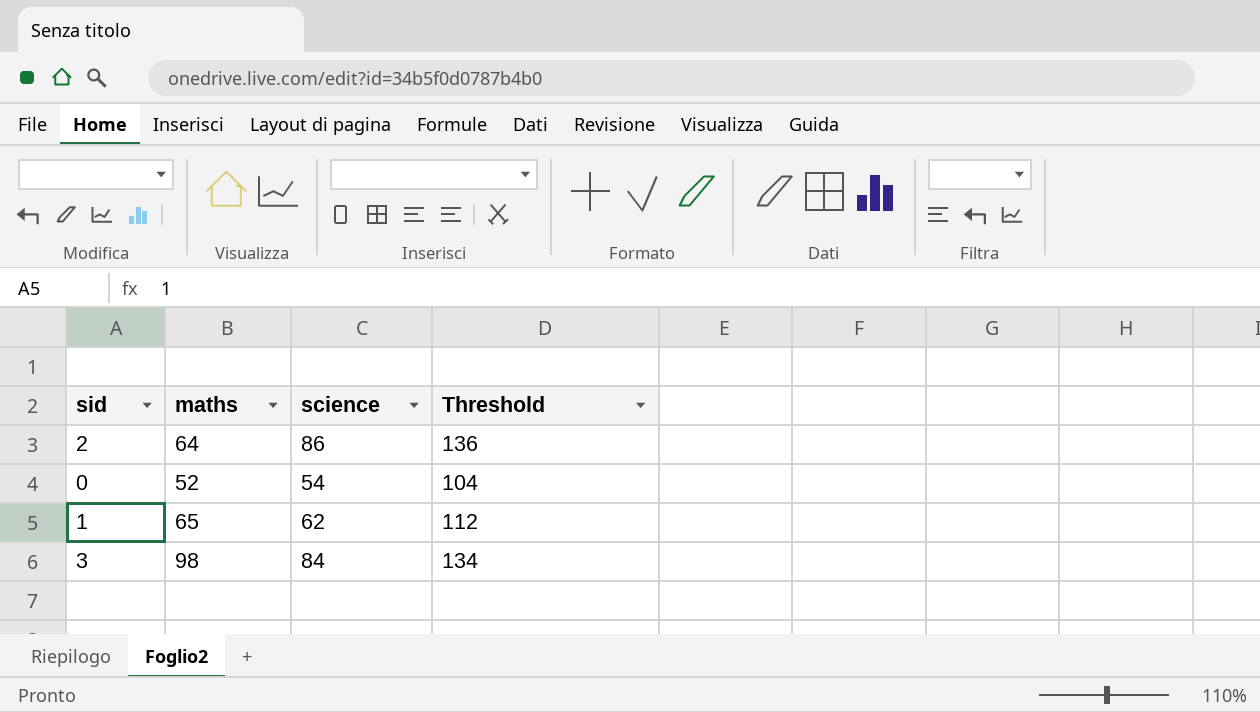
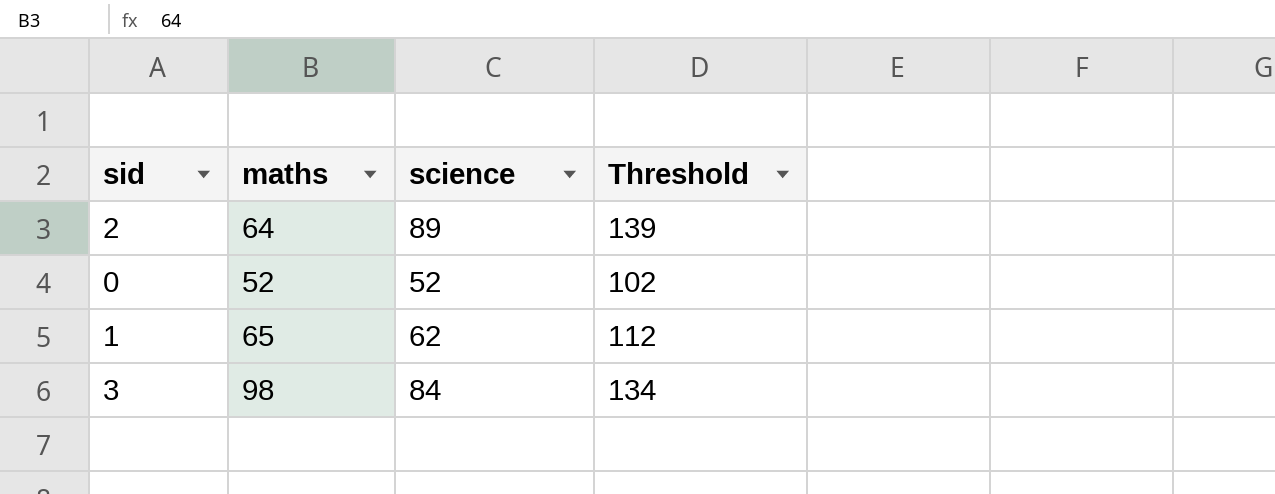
2 | science: 86 -> 89
2 | Threshold: 136 -> 139
0 | science: 54 -> 52
0 | Threshold: 104 -> 102

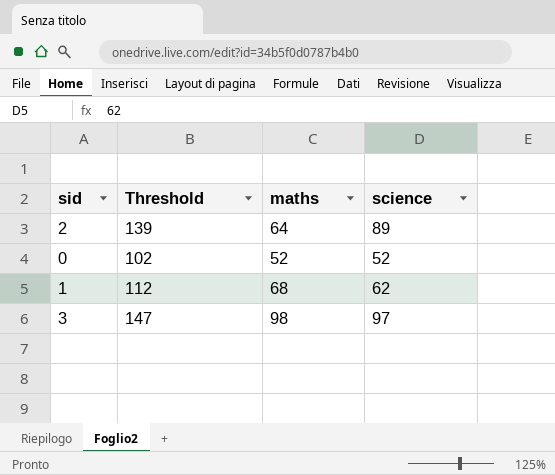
column Threshold | position: 4 -> 2
1 | maths: 65 -> 68
3 | Threshold: 134 -> 147
3 | science: 84 -> 97

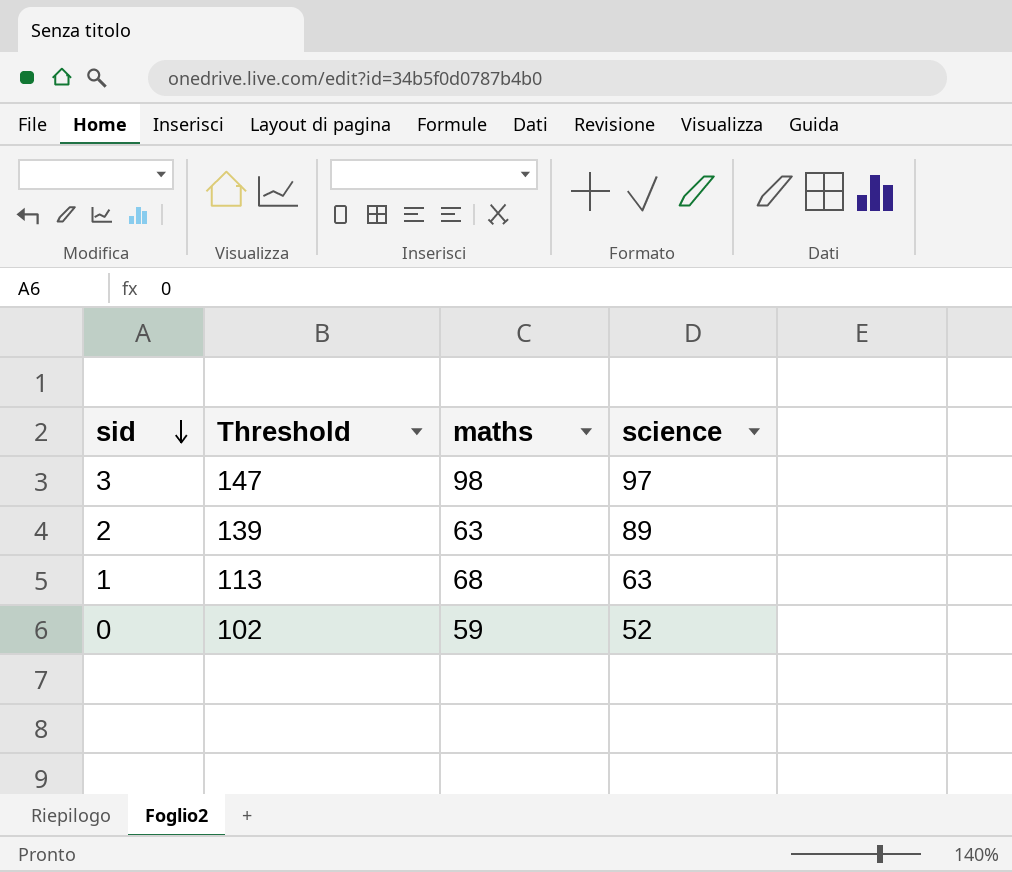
row order: none -> sid descending
2 | maths: 64 -> 63
1 | Threshold: 112 -> 113
1 | science: 62 -> 63
0 | maths: 52 -> 59

